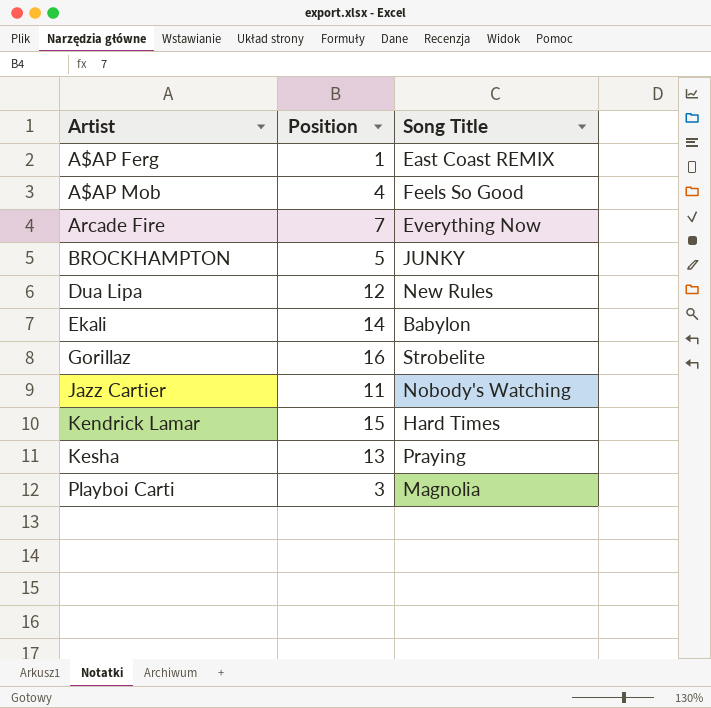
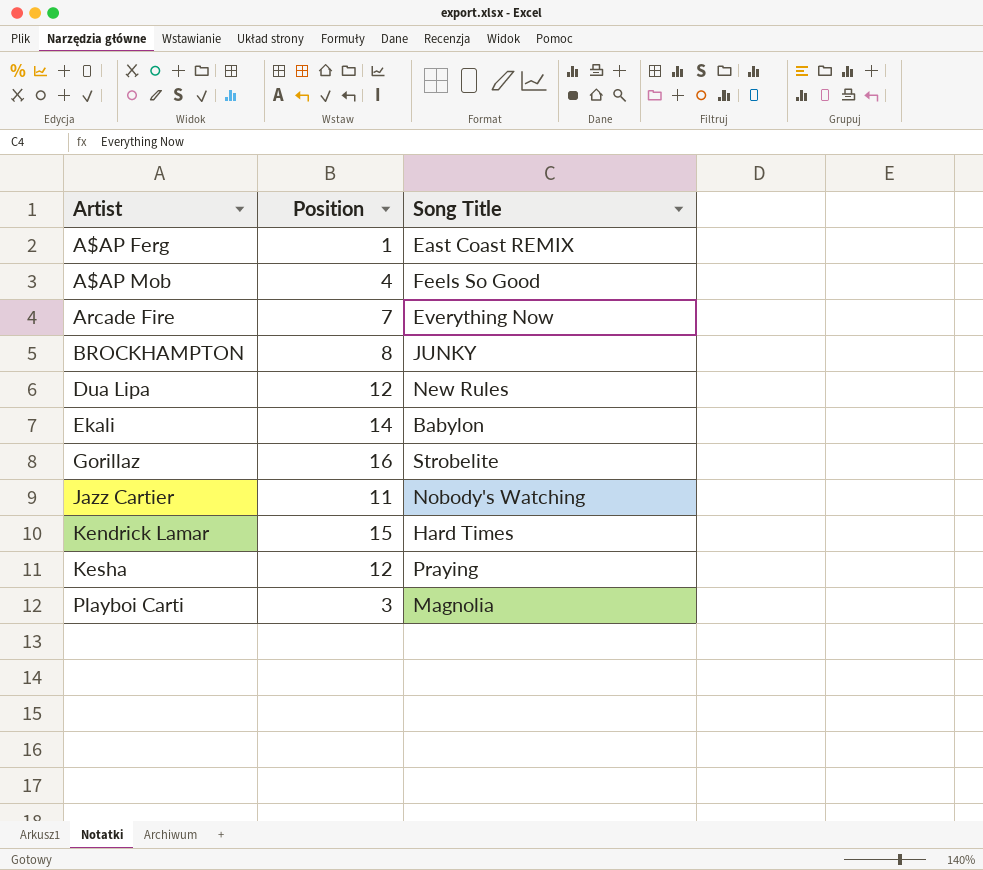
BROCKHAMPTON | Position: 5 -> 8
Kesha | Position: 13 -> 12

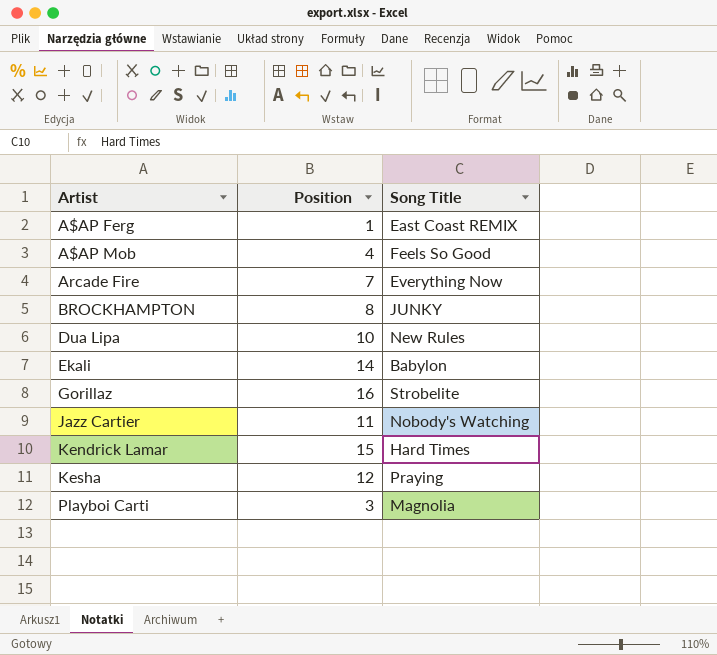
Dua Lipa | Position: 12 -> 10

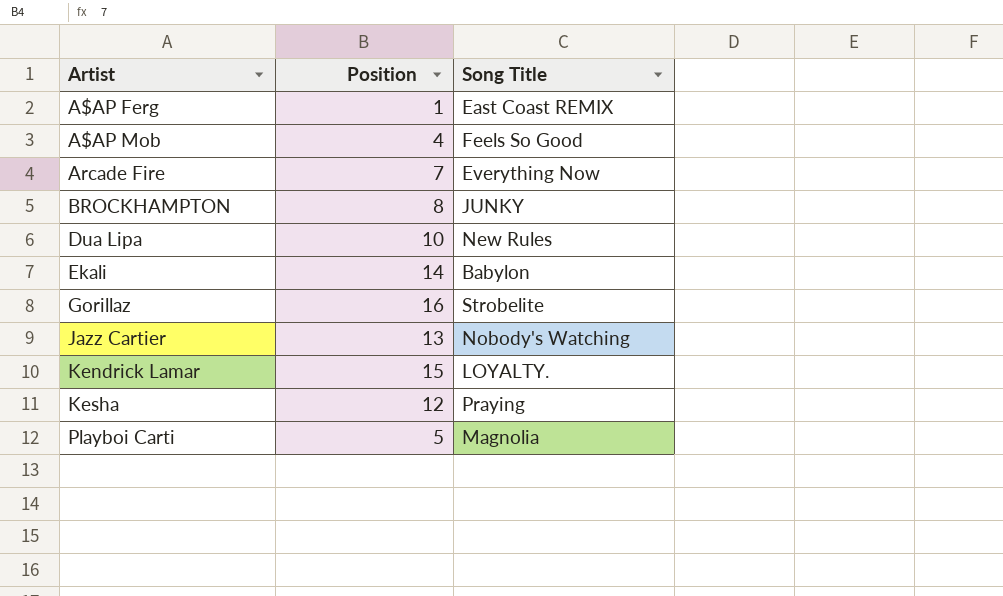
Jazz Cartier | Position: 11 -> 13
Kendrick Lamar | Song Title: Hard Times -> LOYALTY.
Playboi Carti | Position: 3 -> 5

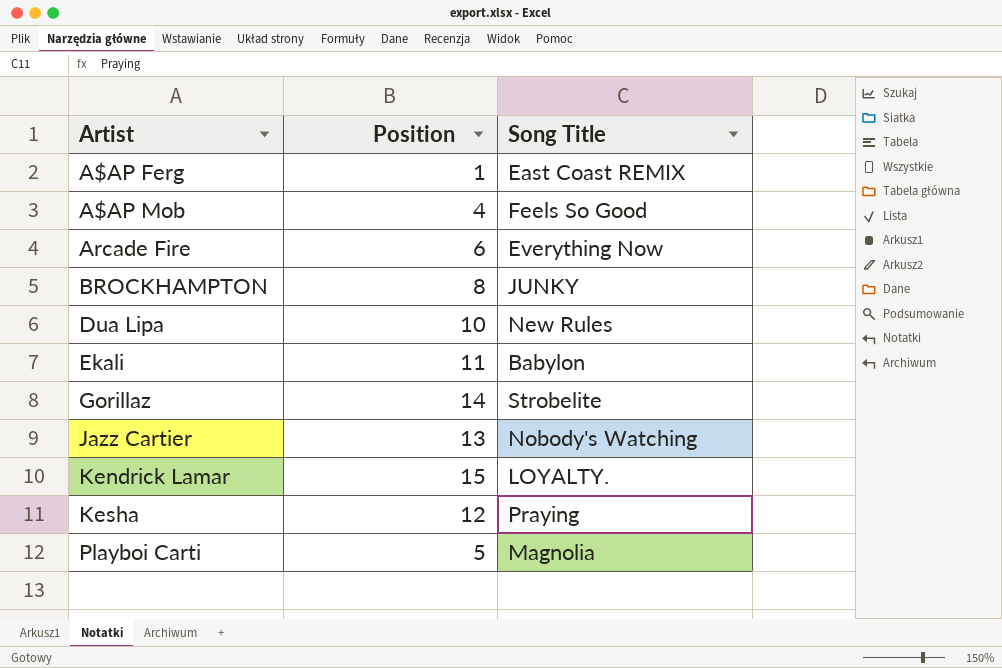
Arcade Fire | Position: 7 -> 6
Ekali | Position: 14 -> 11
Gorillaz | Position: 16 -> 14

